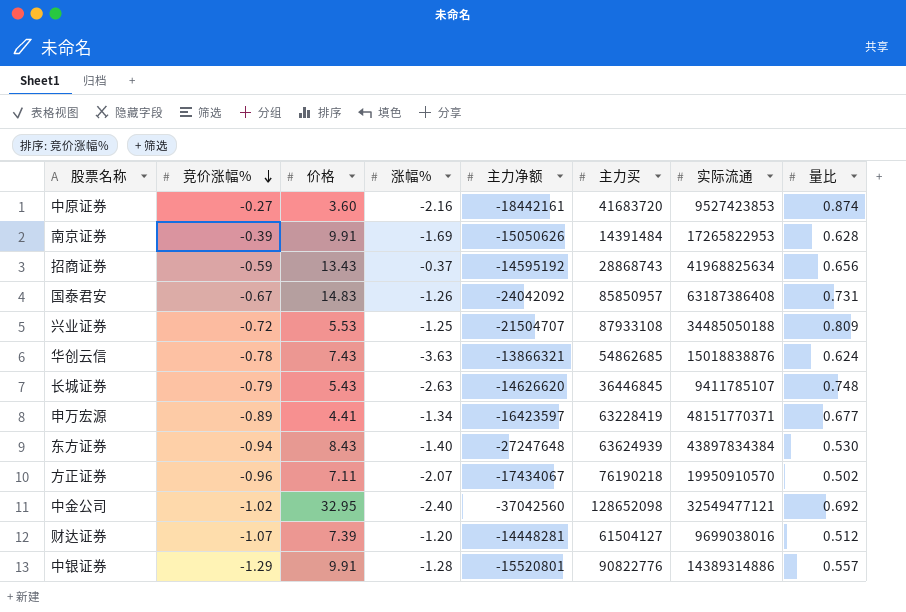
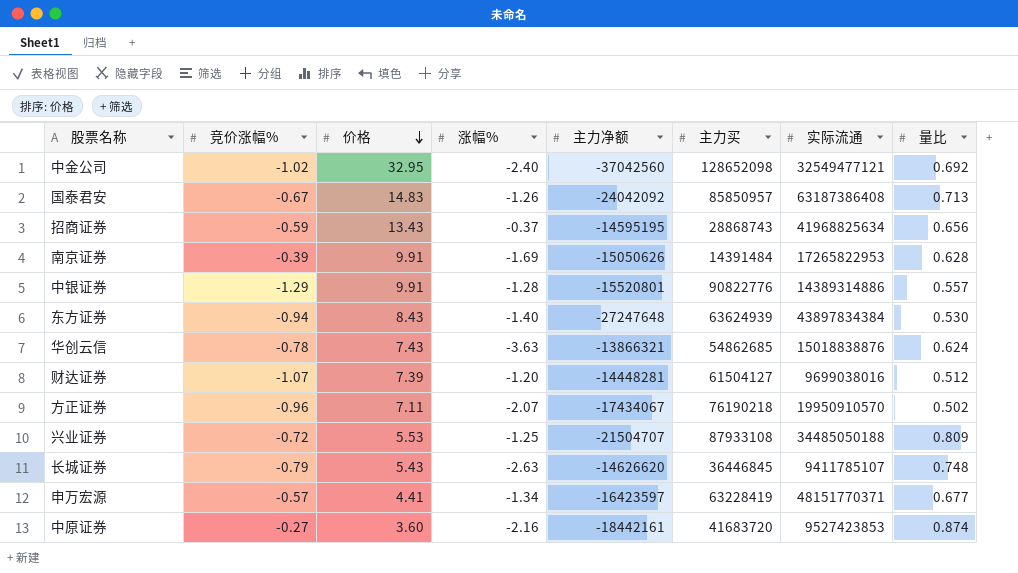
row order: 竞价涨幅% descending -> 价格 descending
国泰君安 | 量比: 0.731 -> 0.713
招商证券 | 主力净额: -14595192 -> -14595195
申万宏源 | 竞价涨幅%: -0.89 -> -0.57

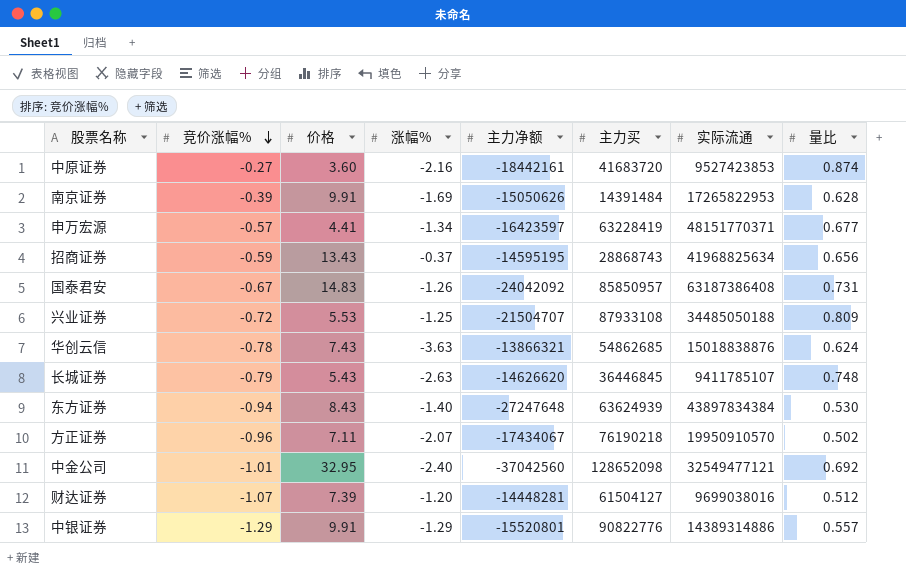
row order: 价格 descending -> 竞价涨幅% descending
国泰君安 | 量比: 0.713 -> 0.731
中金公司 | 竞价涨幅%: -1.02 -> -1.01
中银证券 | 涨幅%: -1.28 -> -1.29

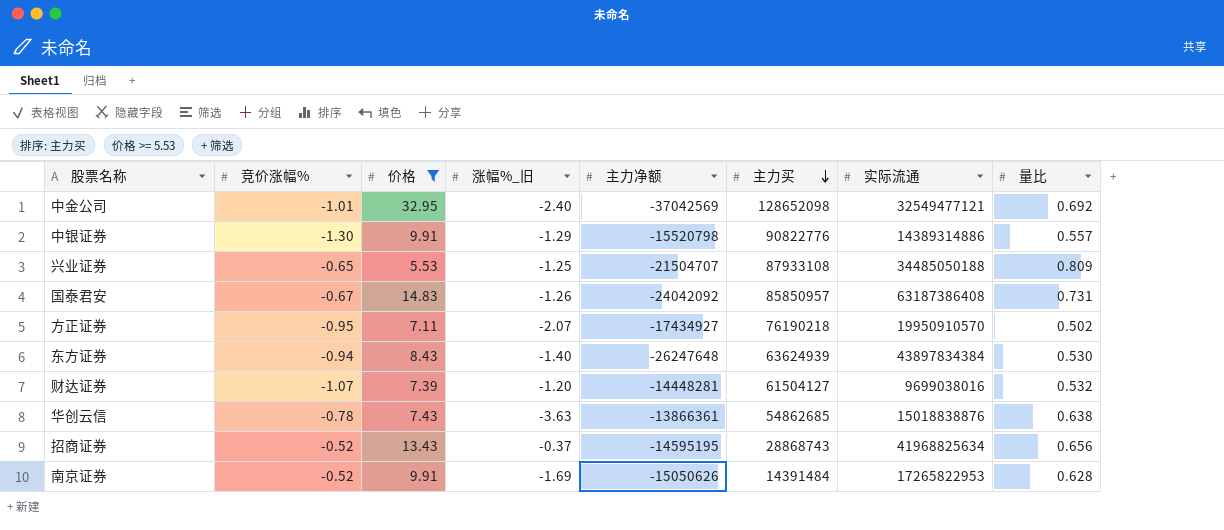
filter: none -> 价格 >= 5.53
row order: 竞价涨幅% descending -> 主力买 descending
column name: 涨幅% -> 涨幅%_旧
中金公司 | 主力净额: -37042560 -> -37042569
中银证券 | 竞价涨幅%: -1.29 -> -1.30
中银证券 | 主力净额: -15520801 -> -15520798
兴业证券 | 竞价涨幅%: -0.72 -> -0.65
方正证券 | 竞价涨幅%: -0.96 -> -0.95
方正证券 | 主力净额: -17434067 -> -17434927
东方证券 | 主力净额: -27247648 -> -26247648
财达证券 | 量比: 0.512 -> 0.532
华创云信 | 主力净额: -13866321 -> -13866361
华创云信 | 量比: 0.624 -> 0.638
招商证券 | 竞价涨幅%: -0.59 -> -0.52
南京证券 | 竞价涨幅%: -0.39 -> -0.52

